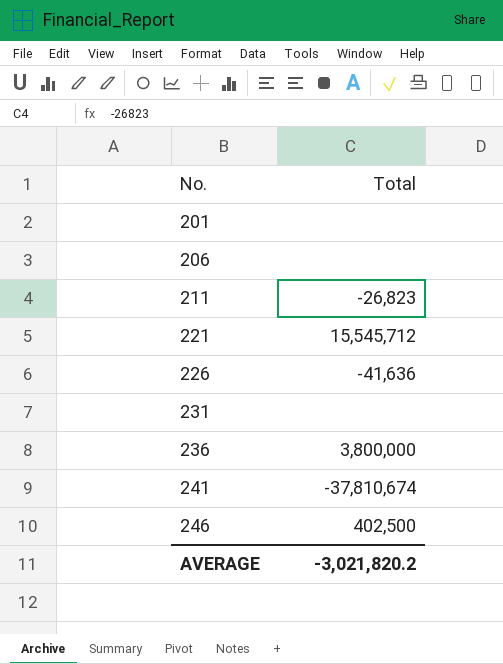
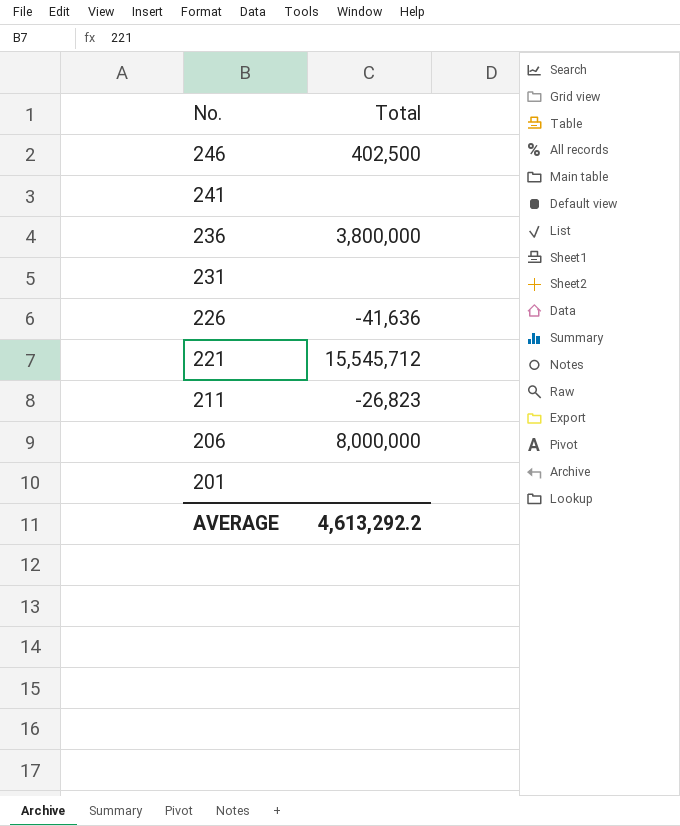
row order: No. ascending -> No. descending
241 | Total: -37,810,674 -> none
206 | Total: none -> 8,000,000
AVERAGE | Total: -3,021,820.2 -> 4,613,292.2

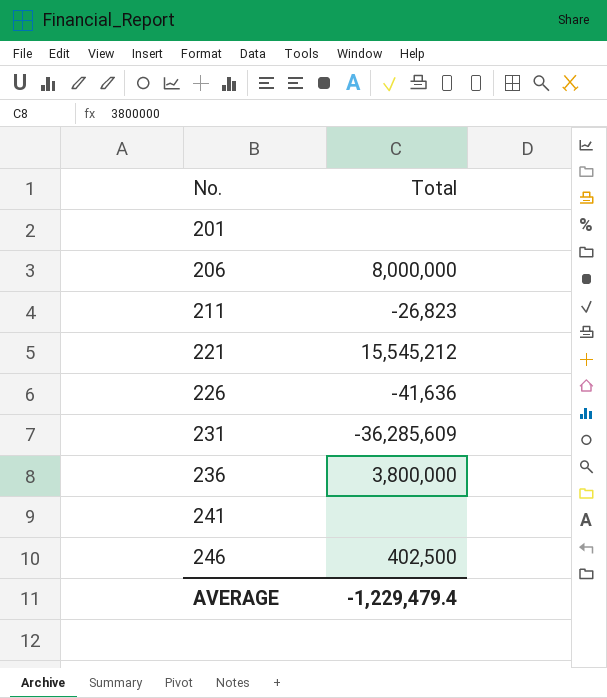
row order: No. descending -> No. ascending
221 | Total: 15,545,712 -> 15,545,212
231 | Total: none -> -36,285,609
AVERAGE | Total: 4,613,292.2 -> -1,229,479.4

